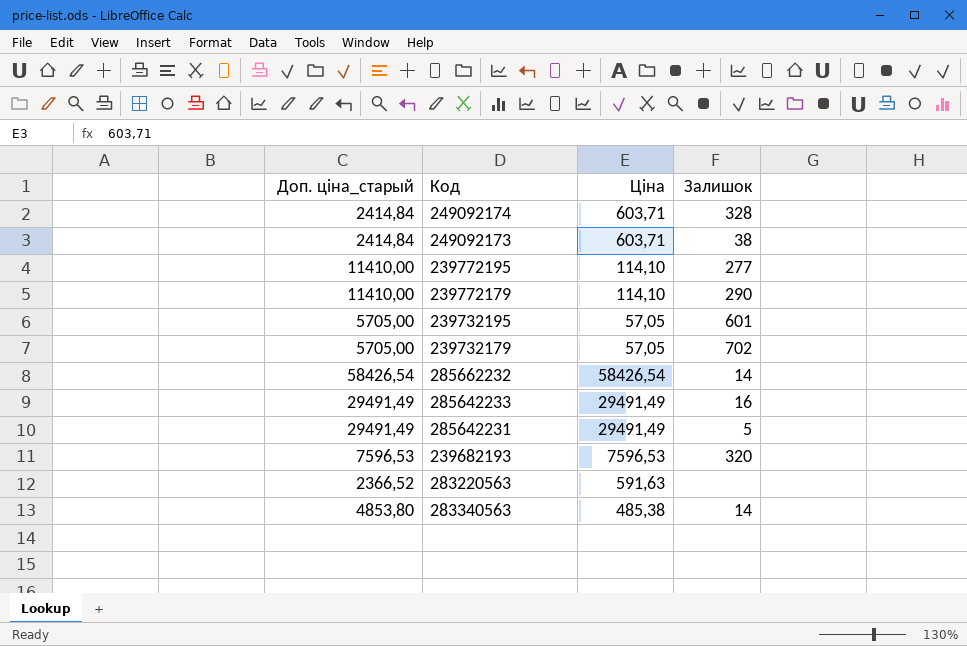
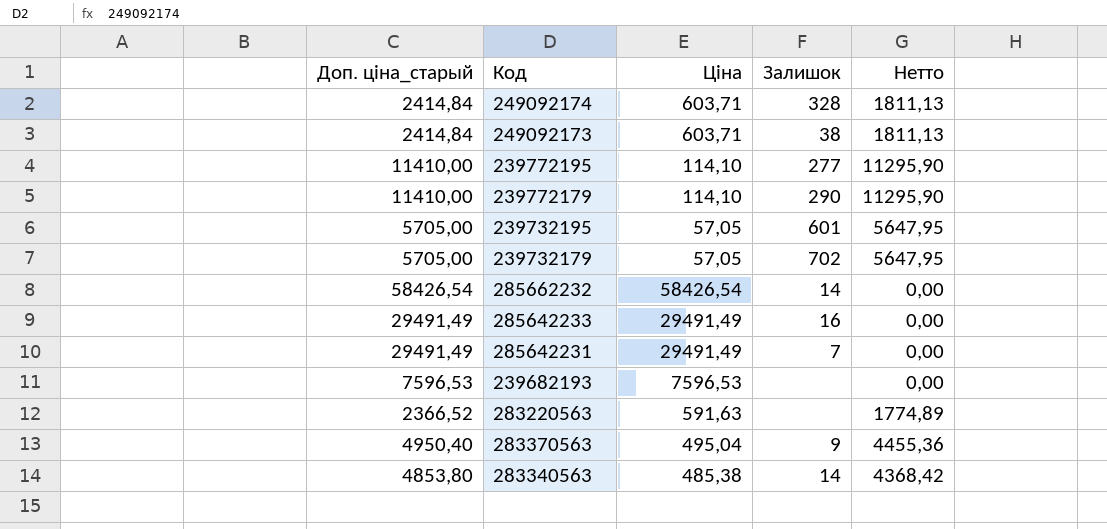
column Нетто | formula: none -> [Доп. ціна_старый] - [Ціна]
285642231 | Залишок: 5 -> 7
239682193 | Залишок: 320 -> none
row 283370563: none -> 4950,40 | 495,04 | 9 | 4455,36

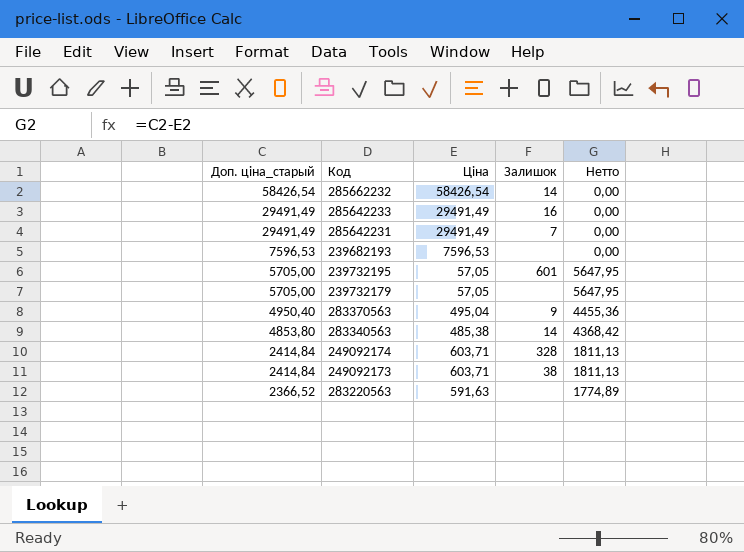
row order: none -> Доп. ціна_старый descending
row 239772195: 11410,00 | 114,10 | 277 | 11295,90 -> none
row 239772179: 11410,00 | 114,10 | 290 | 11295,90 -> none
239732179 | Залишок: 702 -> none

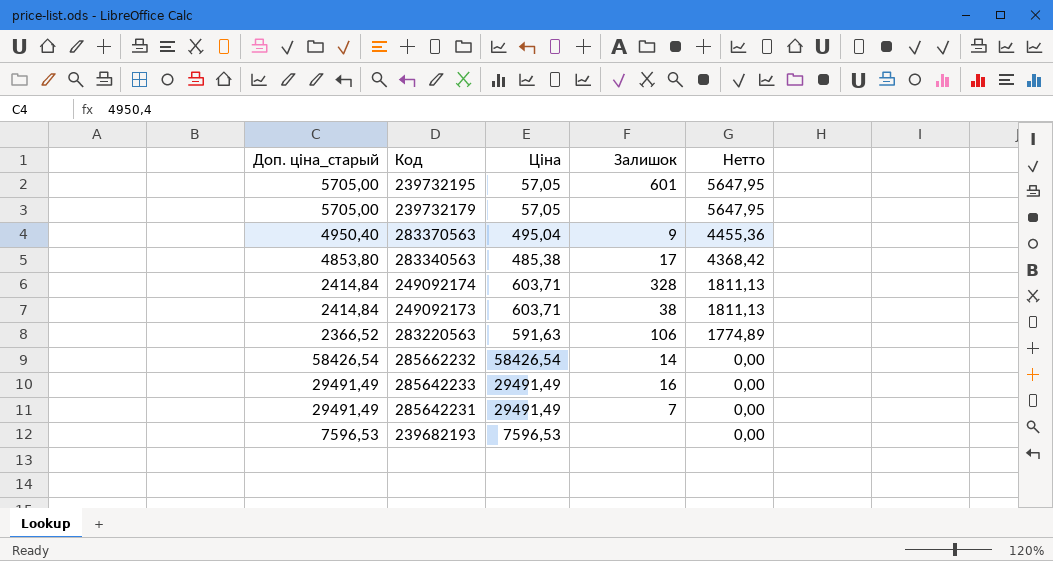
row order: Доп. ціна_старый descending -> Нетто descending
283340563 | Залишок: 14 -> 17
283220563 | Залишок: none -> 106

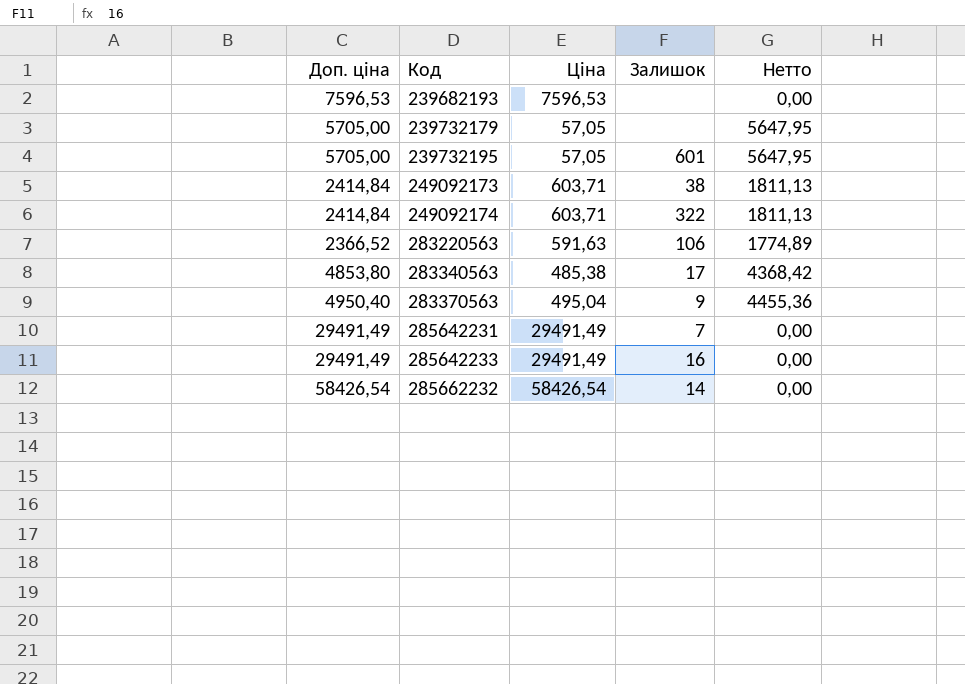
row order: Нетто descending -> Код ascending
column name: Доп. ціна_старый -> Доп. ціна
249092174 | Залишок: 328 -> 322

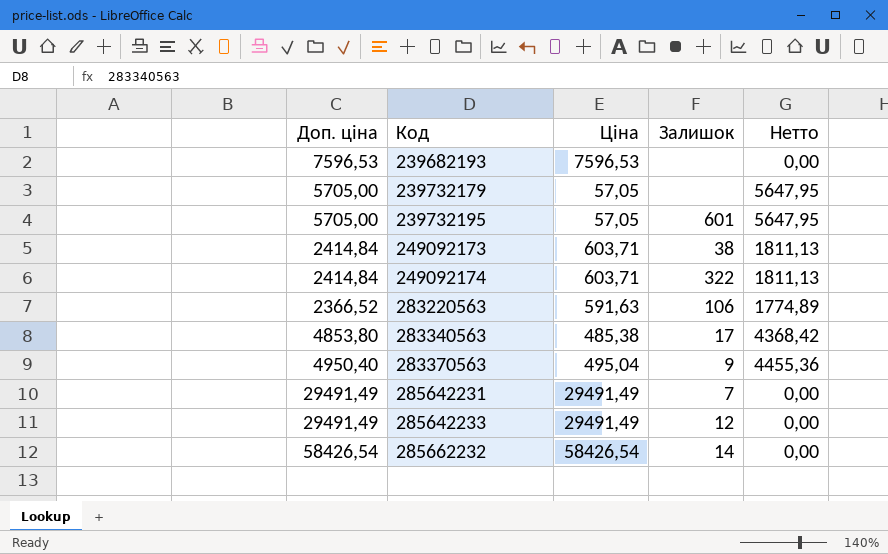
285642233 | Залишок: 16 -> 12

